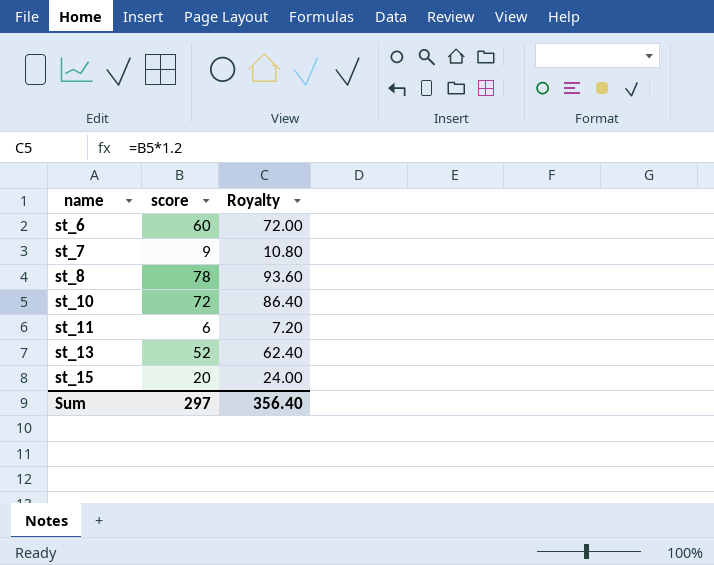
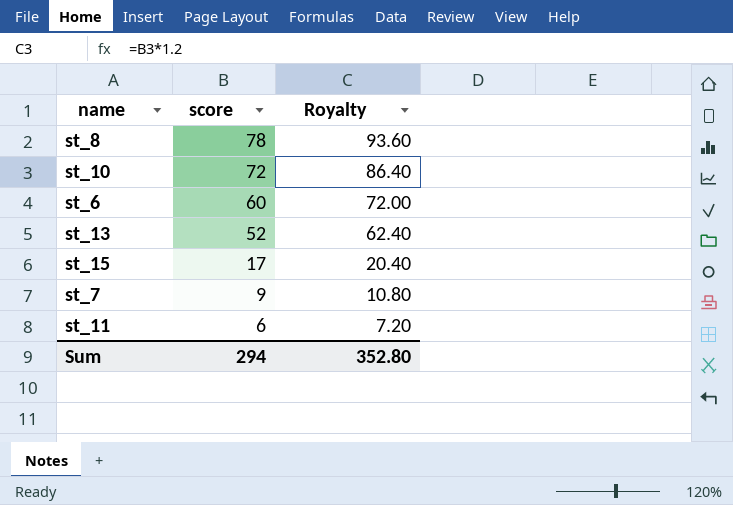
row order: name ascending -> score descending
st_15 | score: 20 -> 17
st_15 | Royalty: 24.00 -> 20.40
Sum | score: 297 -> 294
Sum | Royalty: 356.40 -> 352.80

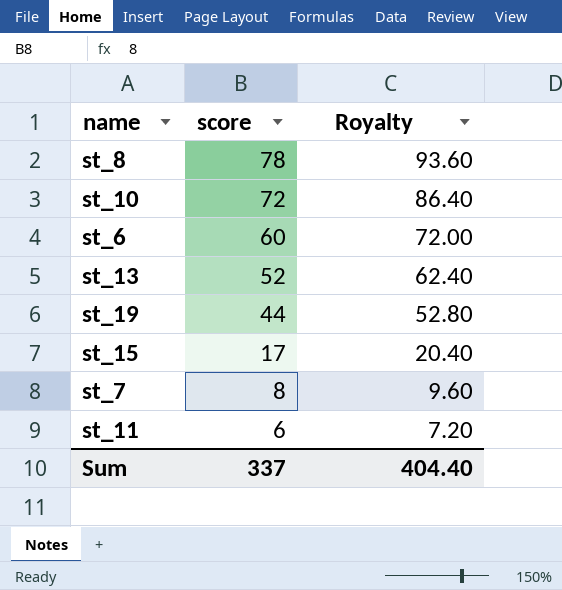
row st_19: none -> 44 | 52.80
st_7 | score: 9 -> 8
st_7 | Royalty: 10.80 -> 9.60
Sum | score: 294 -> 337
Sum | Royalty: 352.80 -> 404.40

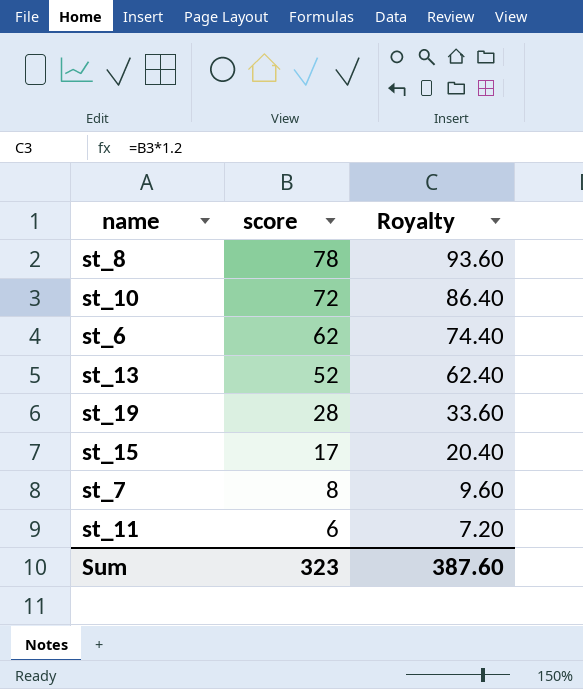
st_6 | score: 60 -> 62
st_6 | Royalty: 72.00 -> 74.40
st_19 | score: 44 -> 28
st_19 | Royalty: 52.80 -> 33.60
Sum | score: 337 -> 323
Sum | Royalty: 404.40 -> 387.60

